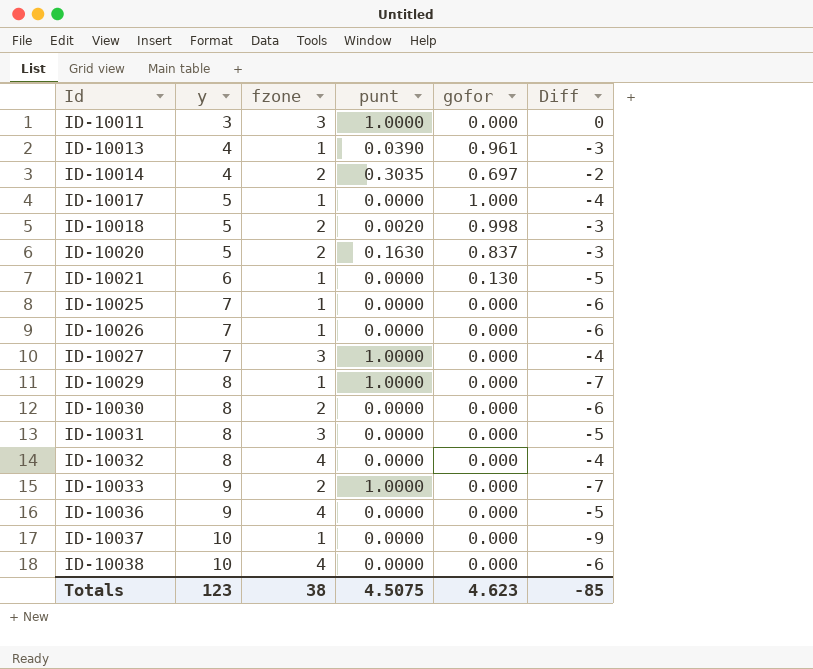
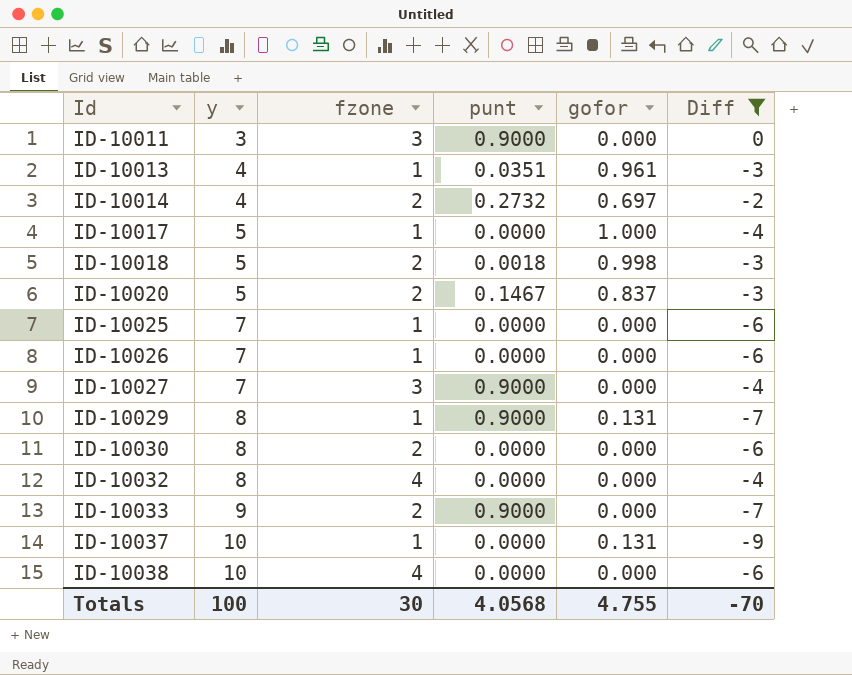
filter: none -> Diff != -5
ID-10011 | punt: 1.0000 -> 0.9000
ID-10013 | punt: 0.0390 -> 0.0351
ID-10014 | punt: 0.3035 -> 0.2732
ID-10018 | punt: 0.0020 -> 0.0018
ID-10020 | punt: 0.1630 -> 0.1467
ID-10027 | punt: 1.0000 -> 0.9000
ID-10029 | punt: 1.0000 -> 0.9000
ID-10029 | gofor: 0.000 -> 0.131
ID-10033 | punt: 1.0000 -> 0.9000
ID-10037 | gofor: 0.000 -> 0.131
Totals | y: 123 -> 100
Totals | fzone: 38 -> 30
Totals | punt: 4.5075 -> 4.0568
Totals | gofor: 4.623 -> 4.755
Totals | Diff: -85 -> -70

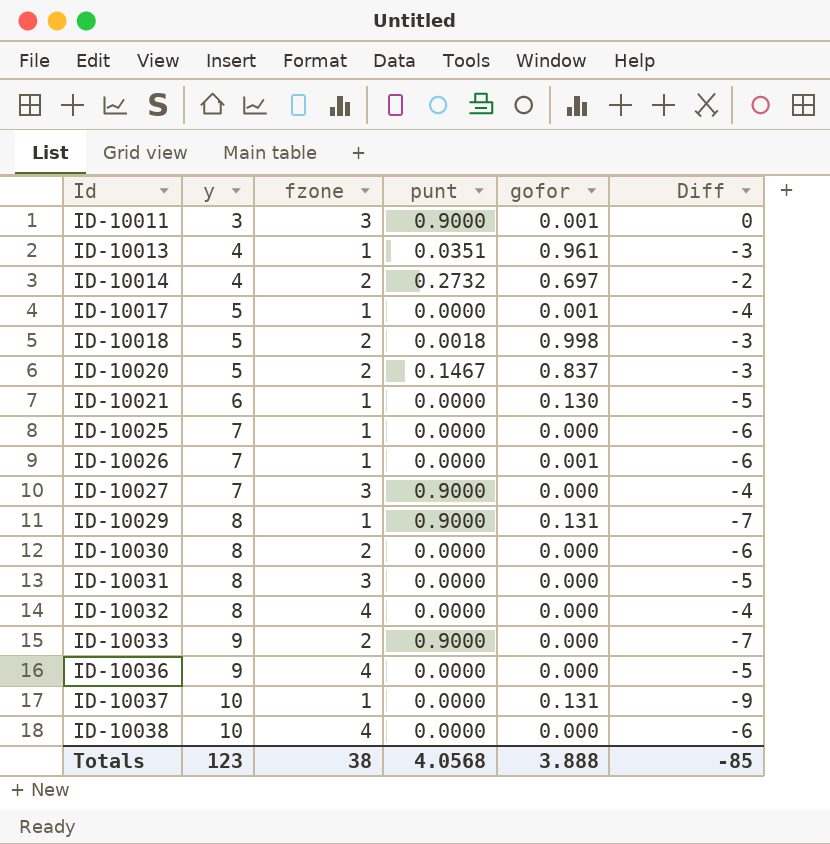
filter: Diff != -5 -> none
ID-10011 | gofor: 0.000 -> 0.001
ID-10017 | gofor: 1.000 -> 0.001
ID-10026 | gofor: 0.000 -> 0.001
Totals | y: 100 -> 123
Totals | fzone: 30 -> 38
Totals | gofor: 4.755 -> 3.888
Totals | Diff: -70 -> -85

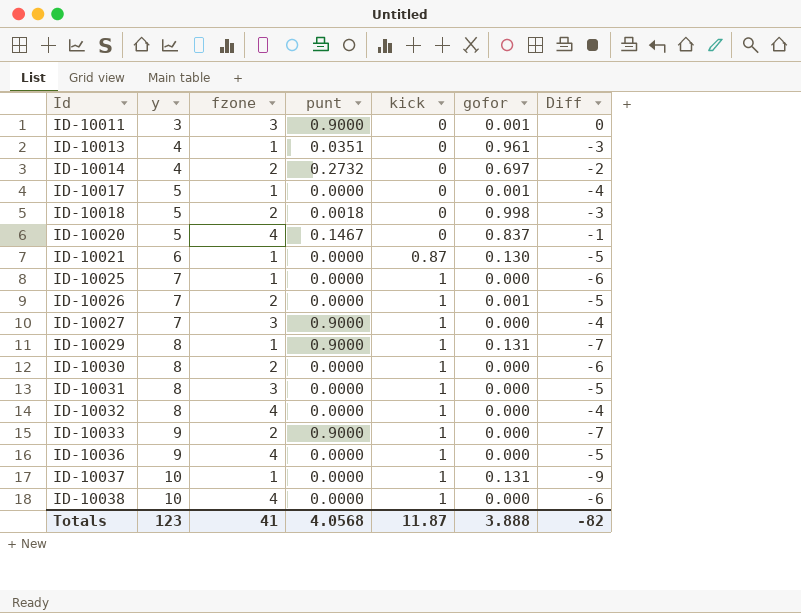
column kick | position: none -> 5
ID-10020 | fzone: 2 -> 4
ID-10020 | Diff: -3 -> -1
ID-10026 | fzone: 1 -> 2
ID-10026 | Diff: -6 -> -5
Totals | fzone: 38 -> 41
Totals | Diff: -85 -> -82

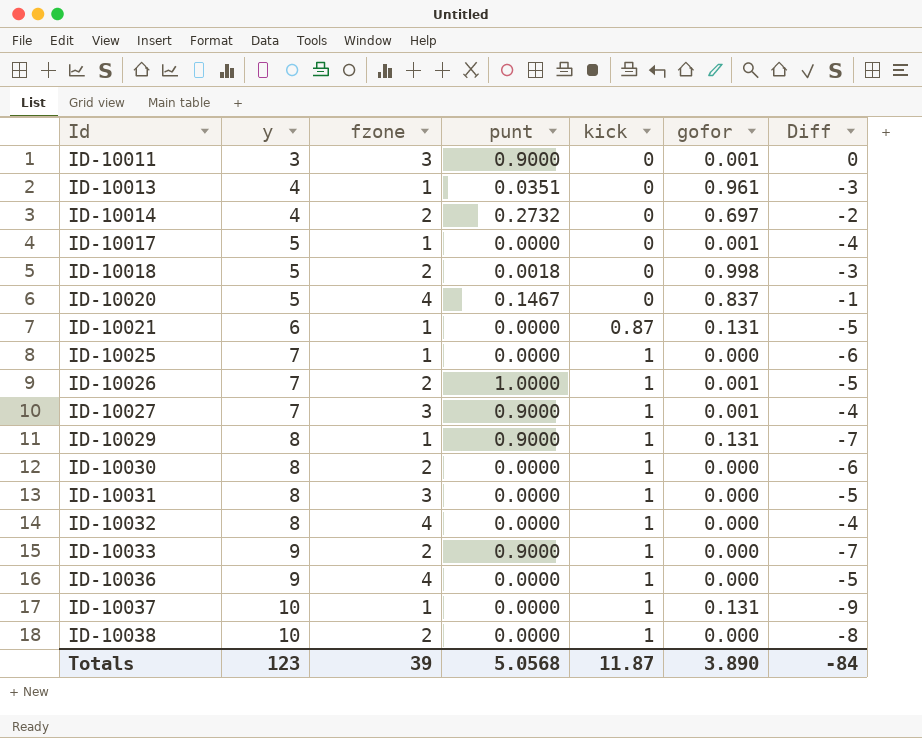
ID-10021 | gofor: 0.130 -> 0.131
ID-10026 | punt: 0.0000 -> 1.0000
ID-10027 | gofor: 0.000 -> 0.001
ID-10038 | fzone: 4 -> 2
ID-10038 | Diff: -6 -> -8
Totals | fzone: 41 -> 39
Totals | punt: 4.0568 -> 5.0568
Totals | gofor: 3.888 -> 3.890
Totals | Diff: -82 -> -84

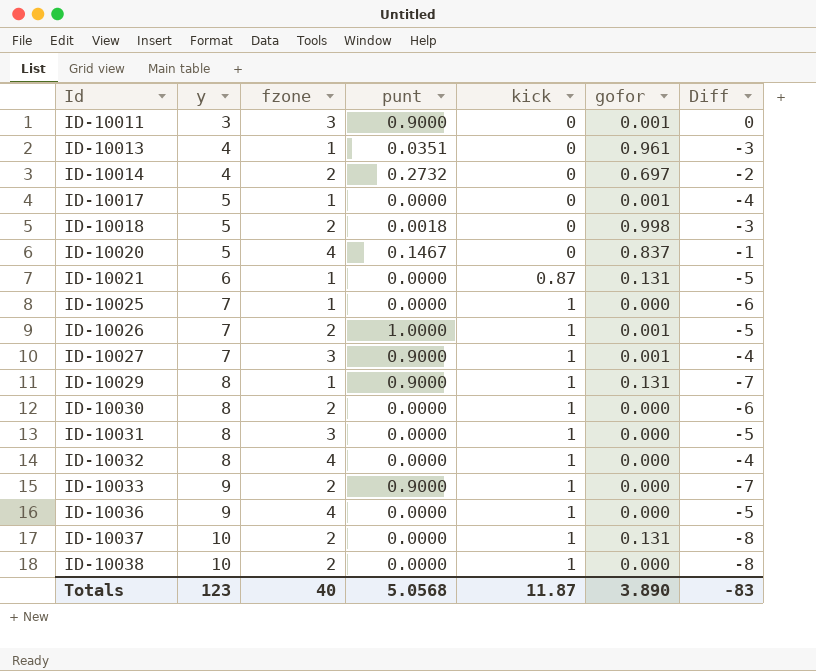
ID-10037 | fzone: 1 -> 2
ID-10037 | Diff: -9 -> -8
Totals | fzone: 39 -> 40
Totals | Diff: -84 -> -83

